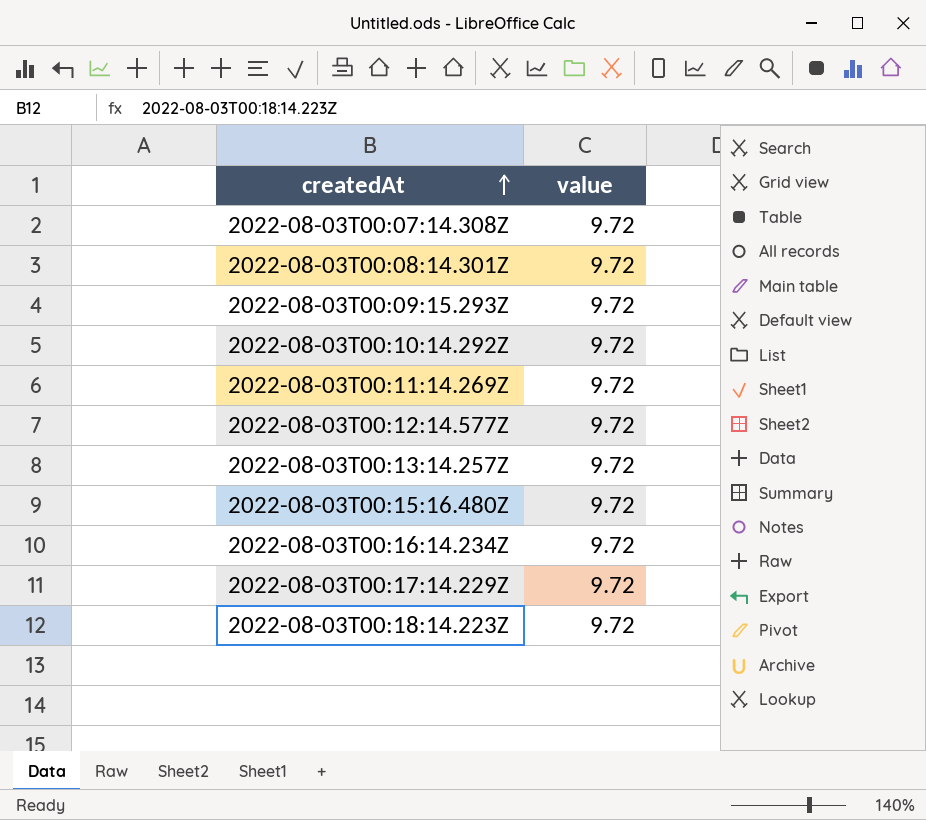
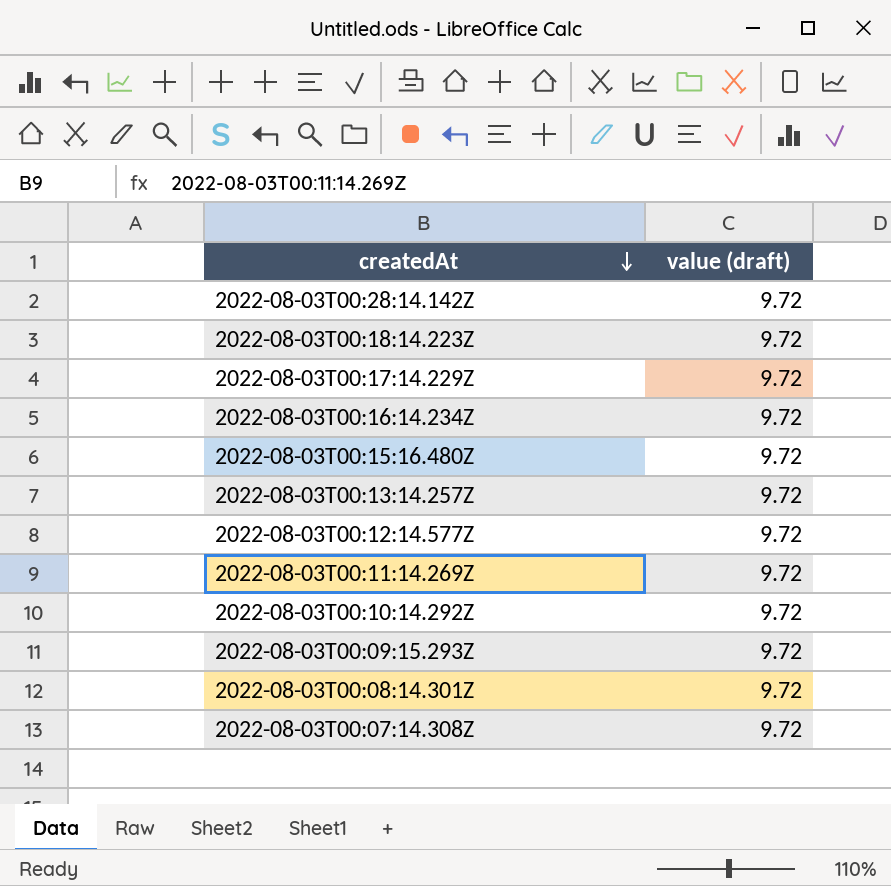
row order: createdAt ascending -> createdAt descending
column name: value -> value (draft)
row 2022-08-03T00:28:14.142Z: none -> 9.72

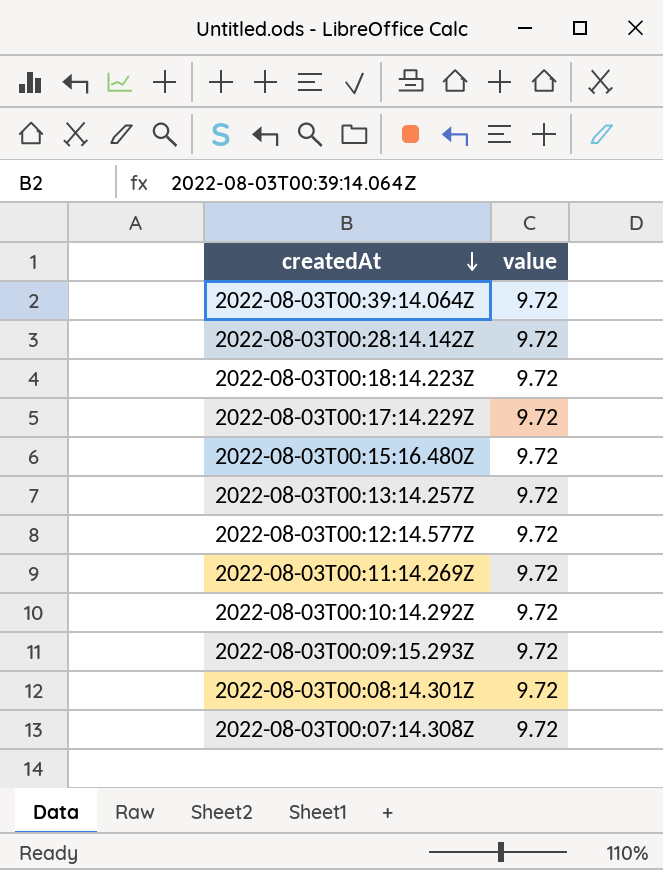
column name: value (draft) -> value
row 2022-08-03T00:16:14.234Z: 9.72 -> none
row 2022-08-03T00:39:14.064Z: none -> 9.72

